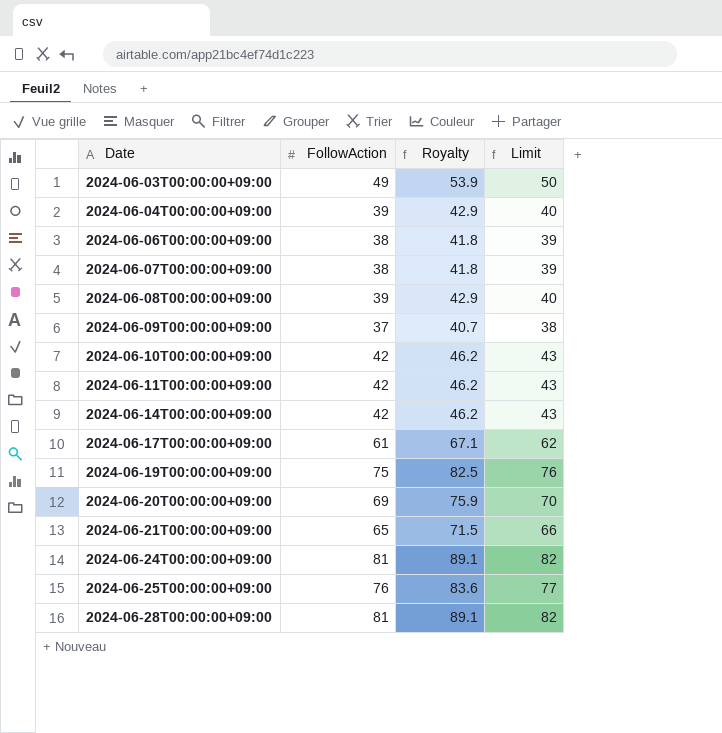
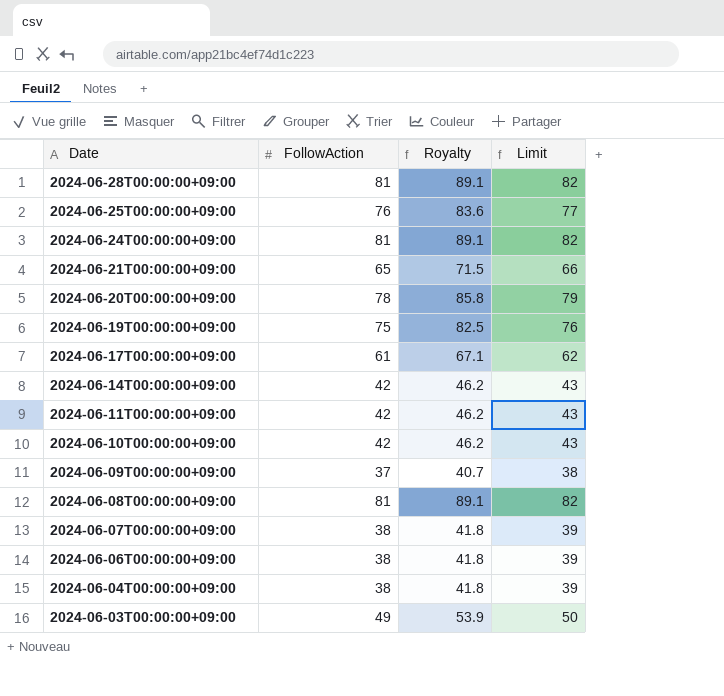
row order: Date ascending -> Date descending
2024-06-20T00:00:00+09:00 | FollowAction: 69 -> 78
2024-06-20T00:00:00+09:00 | Royalty: 75.9 -> 85.8
2024-06-20T00:00:00+09:00 | Limit: 70 -> 79
2024-06-08T00:00:00+09:00 | FollowAction: 39 -> 81
2024-06-08T00:00:00+09:00 | Royalty: 42.9 -> 89.1
2024-06-08T00:00:00+09:00 | Limit: 40 -> 82
2024-06-04T00:00:00+09:00 | FollowAction: 39 -> 38
2024-06-04T00:00:00+09:00 | Royalty: 42.9 -> 41.8
2024-06-04T00:00:00+09:00 | Limit: 40 -> 39

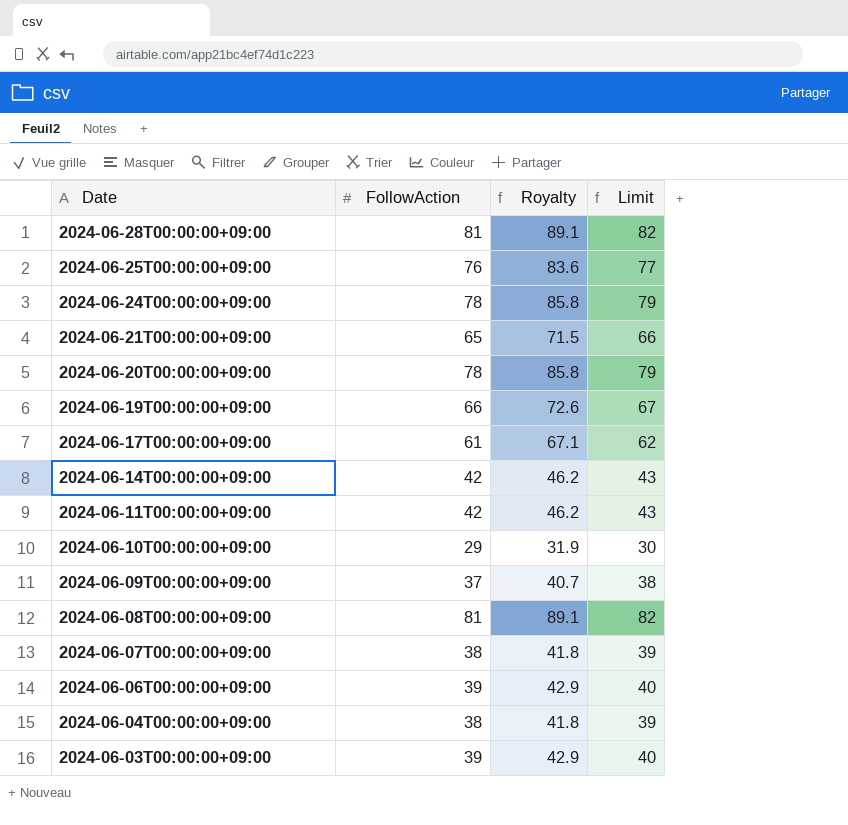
2024-06-24T00:00:00+09:00 | FollowAction: 81 -> 78
2024-06-24T00:00:00+09:00 | Royalty: 89.1 -> 85.8
2024-06-24T00:00:00+09:00 | Limit: 82 -> 79
2024-06-19T00:00:00+09:00 | FollowAction: 75 -> 66
2024-06-19T00:00:00+09:00 | Royalty: 82.5 -> 72.6
2024-06-19T00:00:00+09:00 | Limit: 76 -> 67
2024-06-10T00:00:00+09:00 | FollowAction: 42 -> 29
2024-06-10T00:00:00+09:00 | Royalty: 46.2 -> 31.9
2024-06-10T00:00:00+09:00 | Limit: 43 -> 30
2024-06-06T00:00:00+09:00 | FollowAction: 38 -> 39
2024-06-06T00:00:00+09:00 | Royalty: 41.8 -> 42.9
2024-06-06T00:00:00+09:00 | Limit: 39 -> 40
2024-06-03T00:00:00+09:00 | FollowAction: 49 -> 39
2024-06-03T00:00:00+09:00 | Royalty: 53.9 -> 42.9
2024-06-03T00:00:00+09:00 | Limit: 50 -> 40

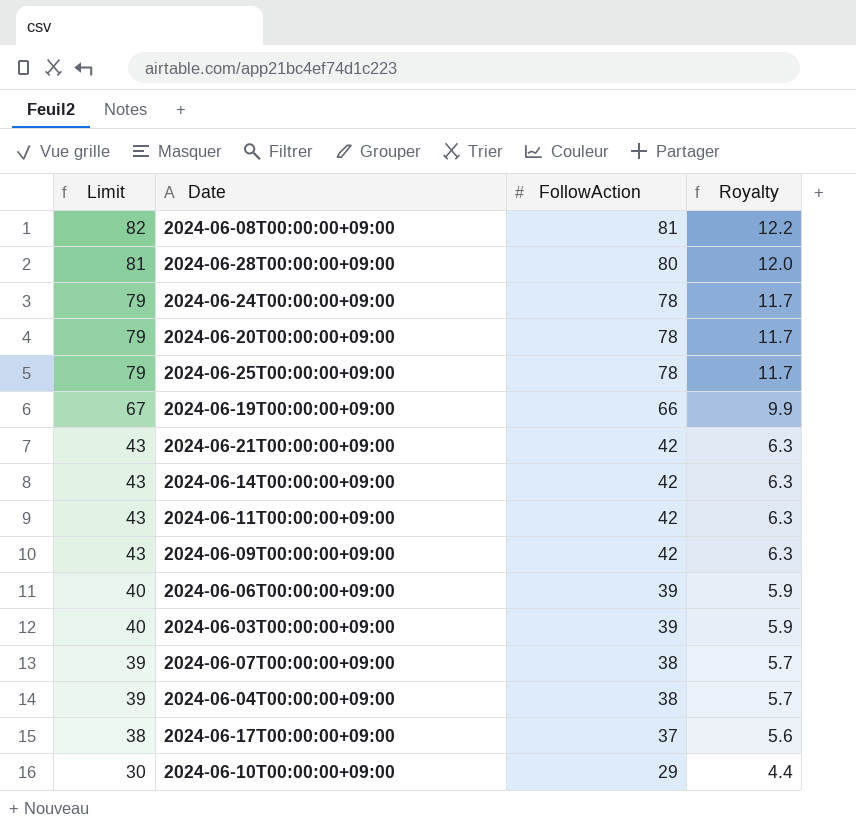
row order: Date descending -> Limit descending
column Limit | position: 4 -> 1
column Royalty | formula: [FollowAction] * 1.1 -> [FollowAction] * 0.15
2024-06-28T00:00:00+09:00 | Limit: 82 -> 81
2024-06-28T00:00:00+09:00 | FollowAction: 81 -> 80
2024-06-25T00:00:00+09:00 | Limit: 77 -> 79
2024-06-25T00:00:00+09:00 | FollowAction: 76 -> 78
2024-06-21T00:00:00+09:00 | Limit: 66 -> 43
2024-06-21T00:00:00+09:00 | FollowAction: 65 -> 42
2024-06-09T00:00:00+09:00 | Limit: 38 -> 43
2024-06-09T00:00:00+09:00 | FollowAction: 37 -> 42
2024-06-17T00:00:00+09:00 | Limit: 62 -> 38
2024-06-17T00:00:00+09:00 | FollowAction: 61 -> 37

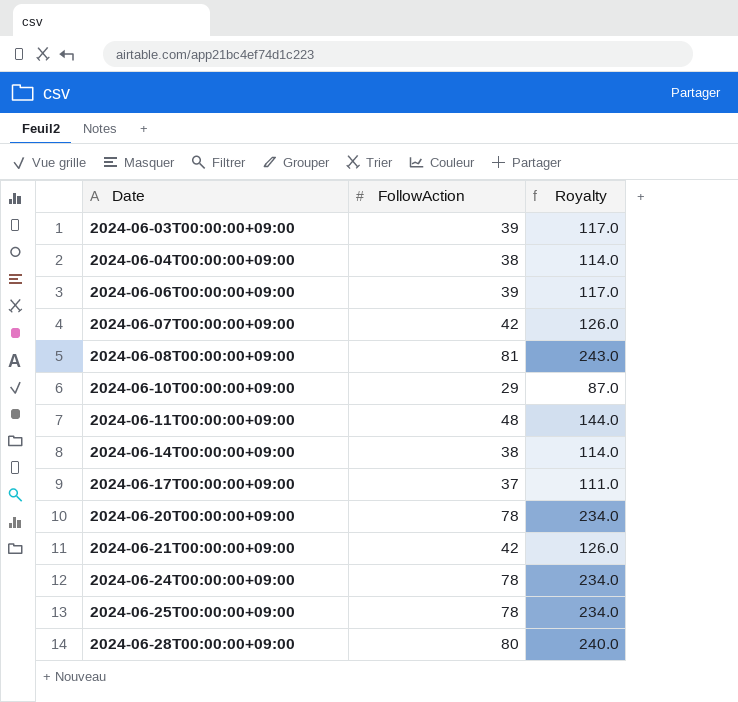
row order: Limit descending -> Date ascending
column Limit | formula: [FollowAction] + 1 -> none
column Royalty | formula: [FollowAction] * 0.15 -> [FollowAction] * 3
row 2024-06-19T00:00:00+09:00: 67 | 66 | 9.9 -> none
row 2024-06-09T00:00:00+09:00: 43 | 42 | 6.3 -> none
2024-06-07T00:00:00+09:00 | FollowAction: 38 -> 42
2024-06-11T00:00:00+09:00 | FollowAction: 42 -> 48
2024-06-14T00:00:00+09:00 | FollowAction: 42 -> 38

